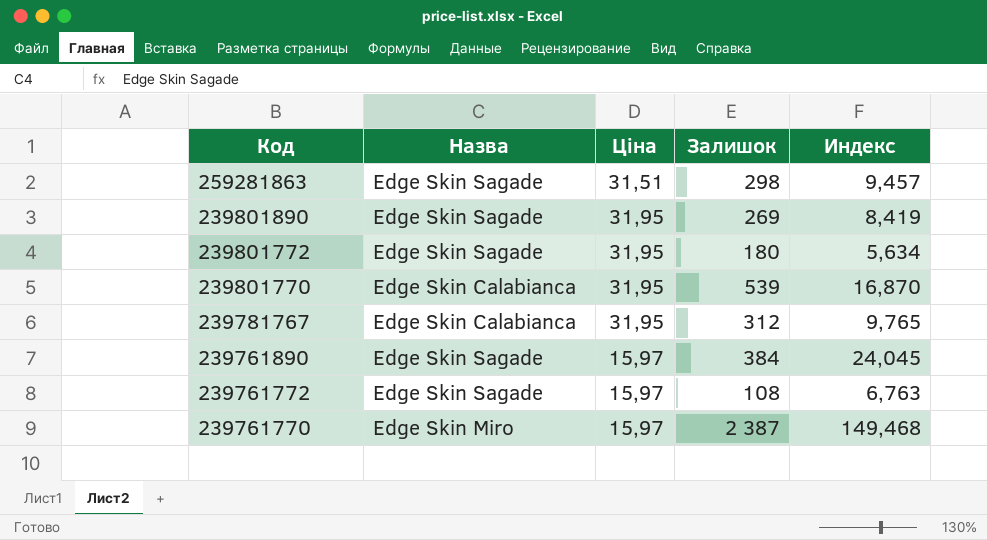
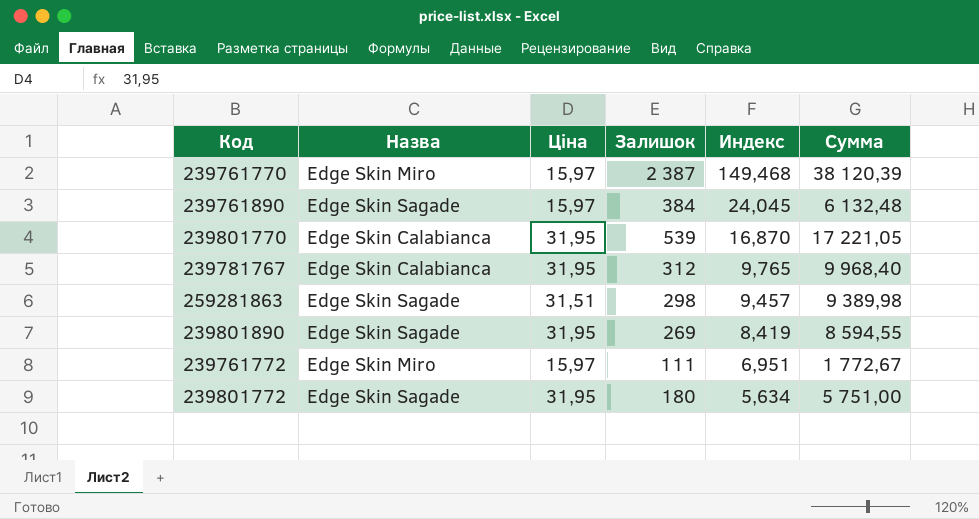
row order: Код descending -> Индекс descending
column Сумма | formula: none -> [Ціна] * [Залишок]
239761772 | Назва: Edge Skin Sagade -> Edge Skin Miro
239761772 | Залишок: 108 -> 111
239761772 | Индекс: 6,763 -> 6,951

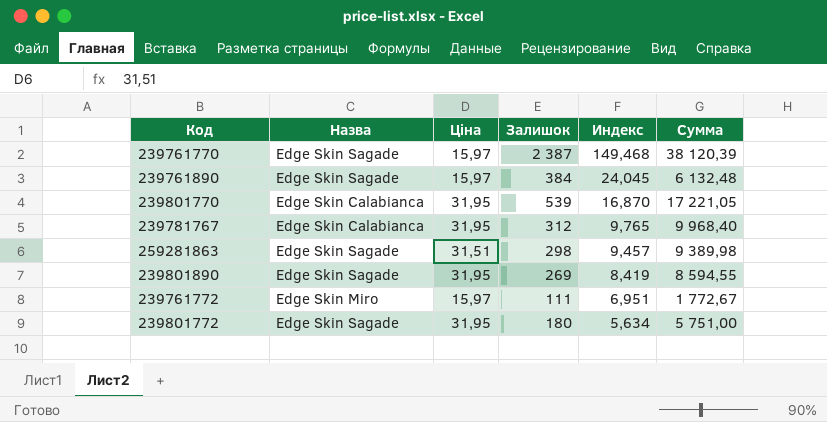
239761770 | Назва: Edge Skin Miro -> Edge Skin Sagade

